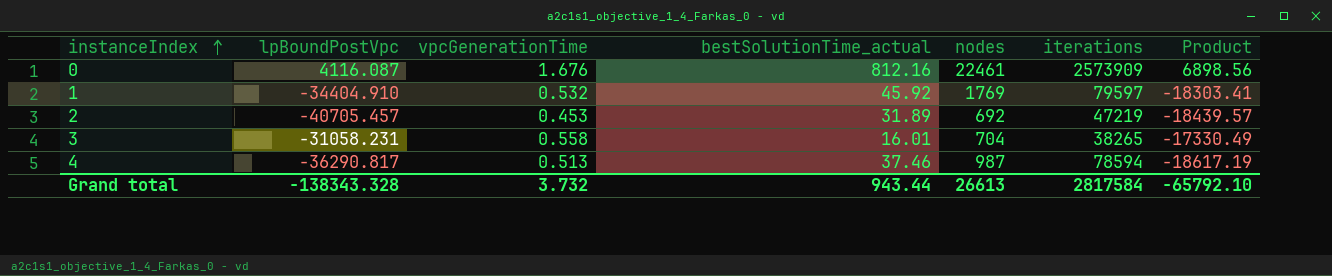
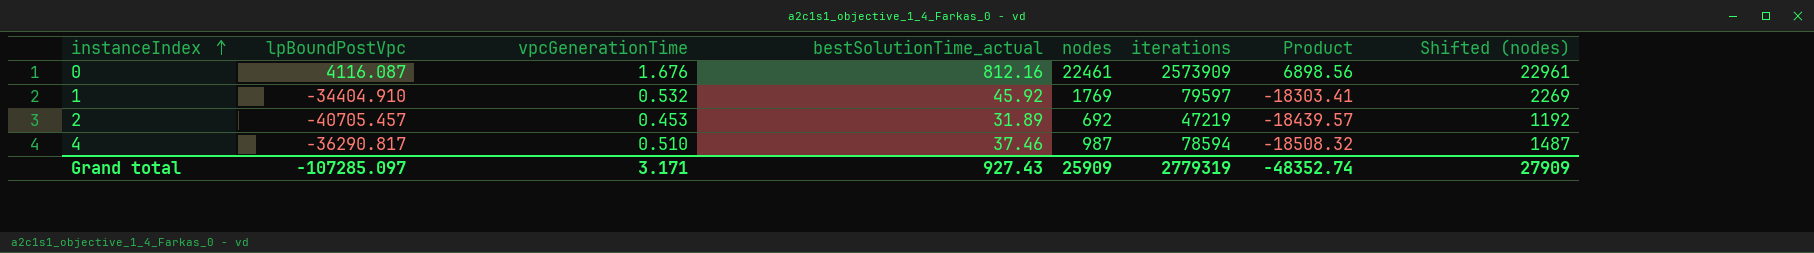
column Shifted (nodes) | formula: none -> [nodes] + 500
row 3: -31058.231 | 0.558 | 16.01 | 704 | 38265 | -17330.49 -> none
4 | vpcGenerationTime: 0.513 -> 0.510
4 | Product: -18617.19 -> -18508.32
Grand total | lpBoundPostVpc: -138343.328 -> -107285.097
Grand total | vpcGenerationTime: 3.732 -> 3.171
Grand total | bestSolutionTime_actual: 943.44 -> 927.43
Grand total | nodes: 26613 -> 25909
Grand total | iterations: 2817584 -> 2779319
Grand total | Product: -65792.10 -> -48352.74

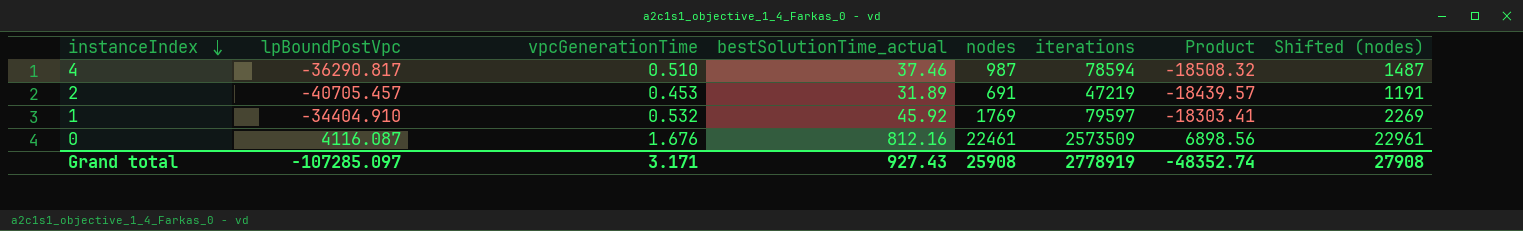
row order: instanceIndex ascending -> instanceIndex descending
2 | nodes: 692 -> 691
2 | Shifted (nodes): 1192 -> 1191
0 | iterations: 2573909 -> 2573509
Grand total | nodes: 25909 -> 25908
Grand total | iterations: 2779319 -> 2778919
Grand total | Shifted (nodes): 27909 -> 27908

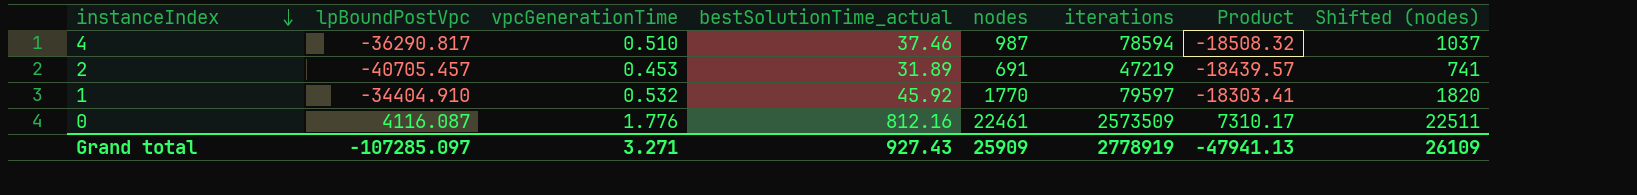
column Shifted (nodes) | formula: [nodes] + 500 -> [nodes] + 50
1 | nodes: 1769 -> 1770
0 | vpcGenerationTime: 1.676 -> 1.776
0 | Product: 6898.56 -> 7310.17
Grand total | vpcGenerationTime: 3.171 -> 3.271
Grand total | nodes: 25908 -> 25909
Grand total | Product: -48352.74 -> -47941.13
Grand total | Shifted (nodes): 27908 -> 26109

